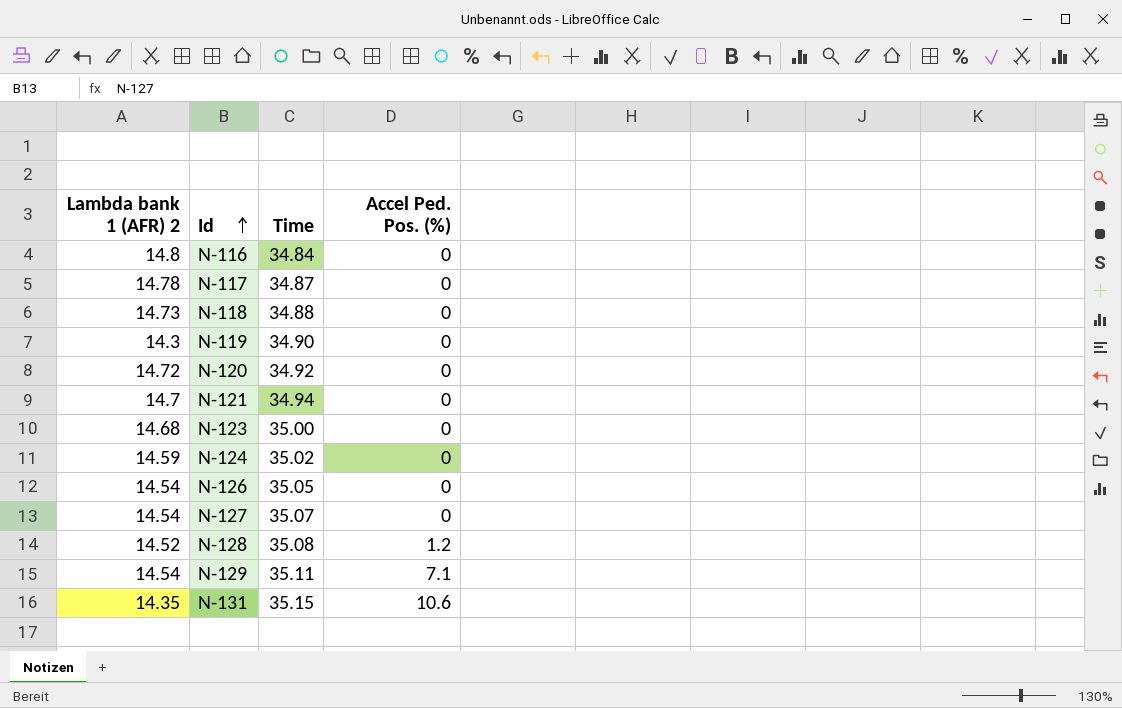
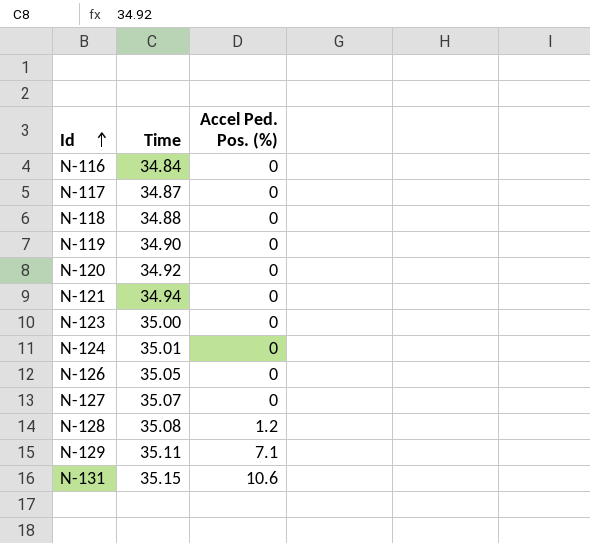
column Lambda bank 1 (AFR) 2 | position: 1 -> none
N-124 | Time: 35.02 -> 35.01

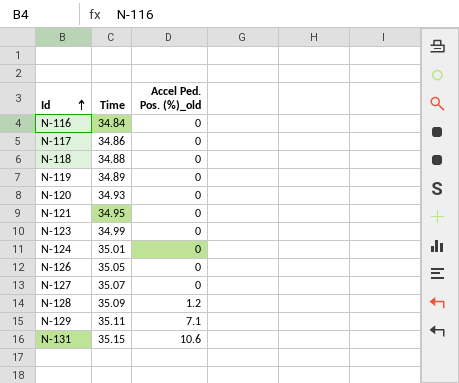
column name: Accel Ped. Pos. (%) -> Accel Ped. Pos. (%)_old
N-117 | Time: 34.87 -> 34.86
N-119 | Time: 34.90 -> 34.89
N-120 | Time: 34.92 -> 34.93
N-121 | Time: 34.94 -> 34.95
N-123 | Time: 35.00 -> 34.99
N-128 | Time: 35.08 -> 35.09

